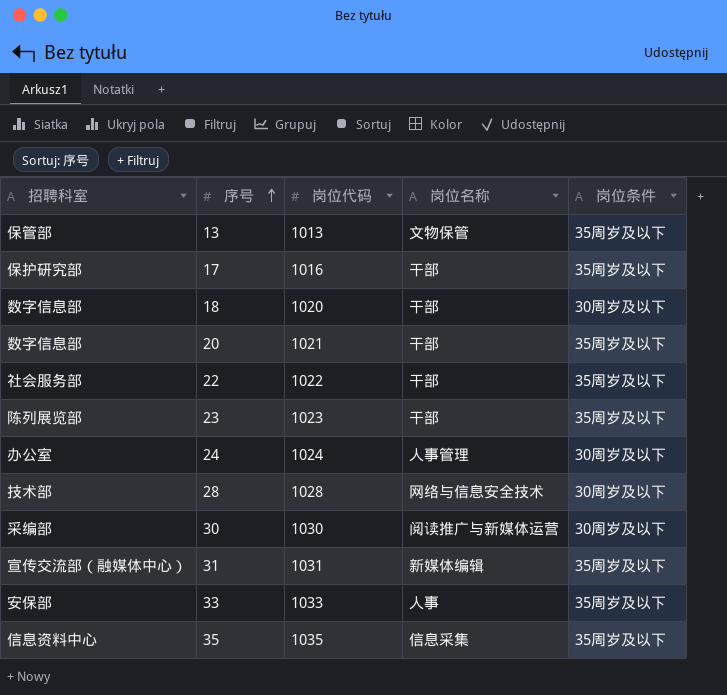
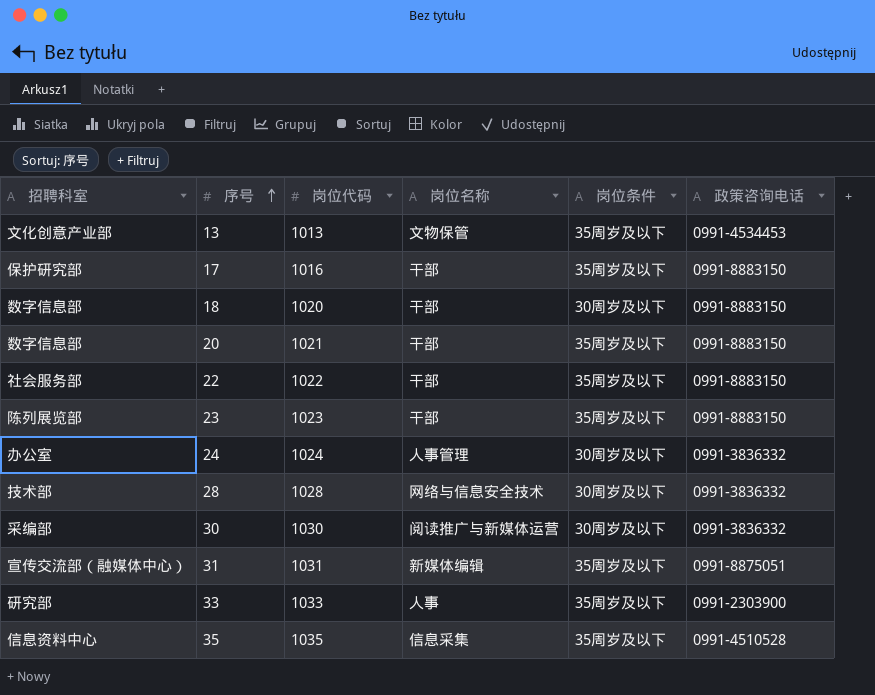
column 政策咨询电话 | position: none -> 6
13 | 招聘科室: 保管部 -> 文化创意产业部
33 | 招聘科室: 安保部 -> 研究部

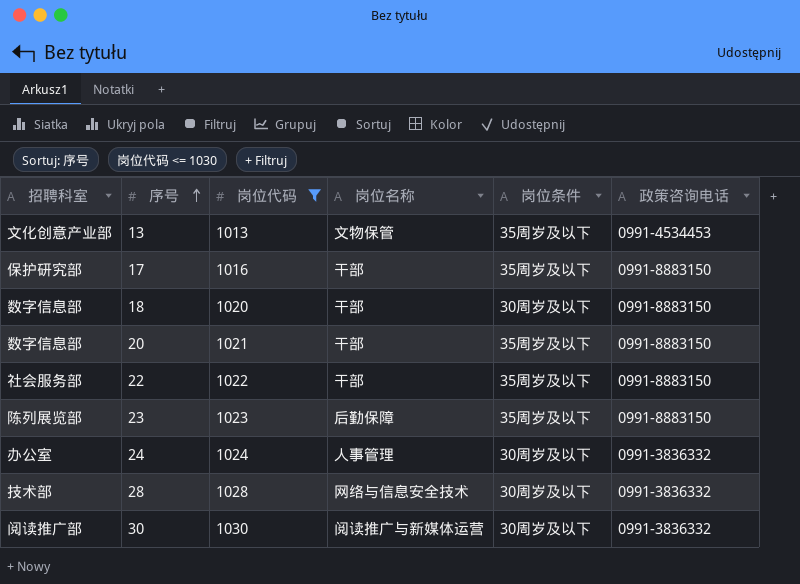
filter: none -> 岗位代码 <= 1030
23 | 岗位名称: 干部 -> 后勤保障
30 | 招聘科室: 采编部 -> 阅读推广部

